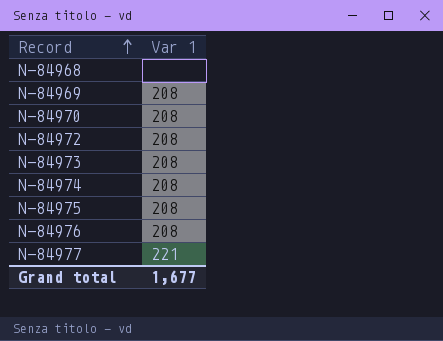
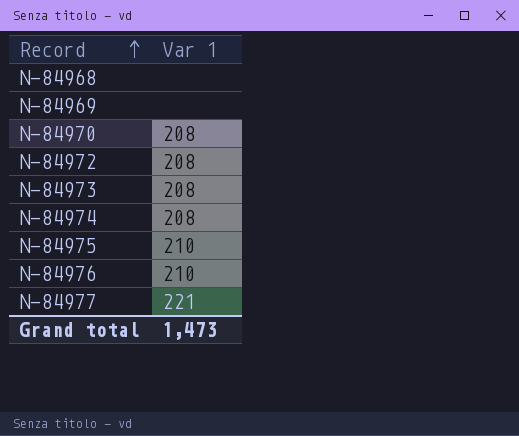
N-84969 | Var 1: 208 -> none
N-84975 | Var 1: 208 -> 210
N-84976 | Var 1: 208 -> 210
Grand total | Var 1: 1,677 -> 1,473

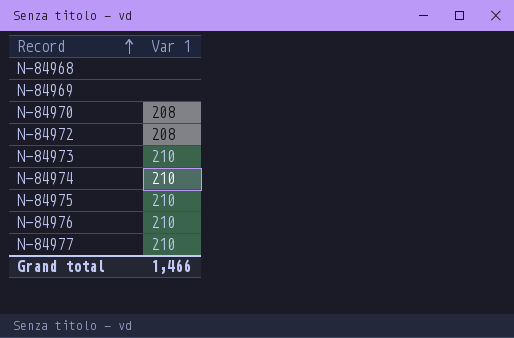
N-84973 | Var 1: 208 -> 210
N-84974 | Var 1: 208 -> 210
N-84977 | Var 1: 221 -> 210
Grand total | Var 1: 1,473 -> 1,466

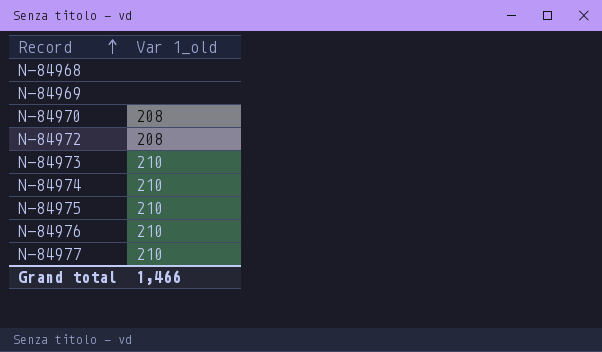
column name: Var 1 -> Var 1_old

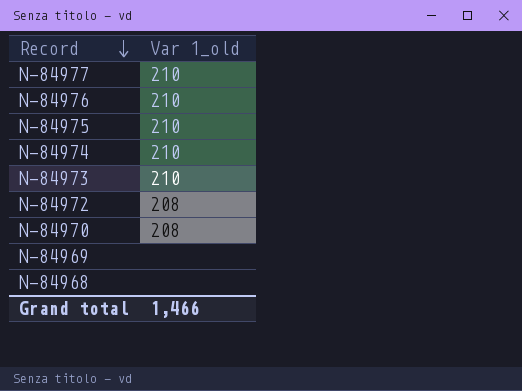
row order: Record ascending -> Record descending

